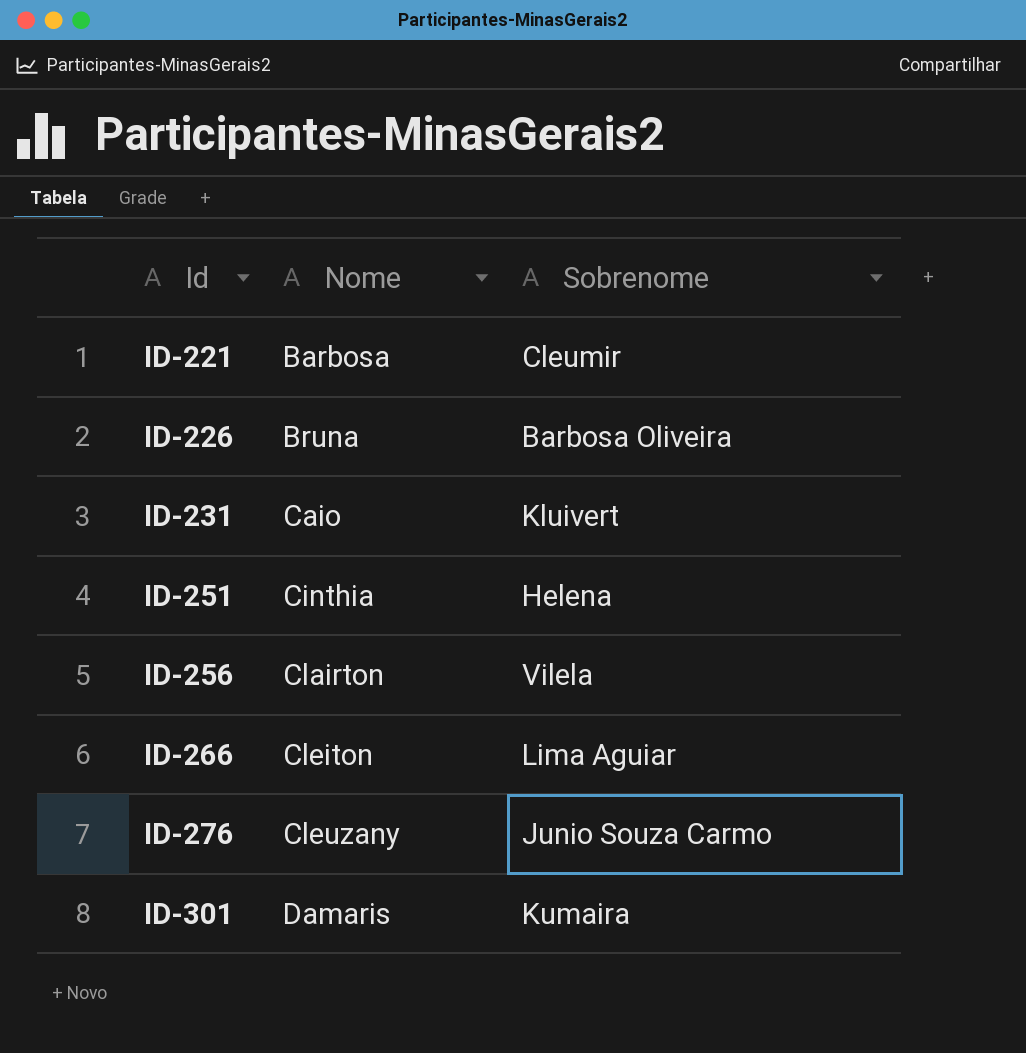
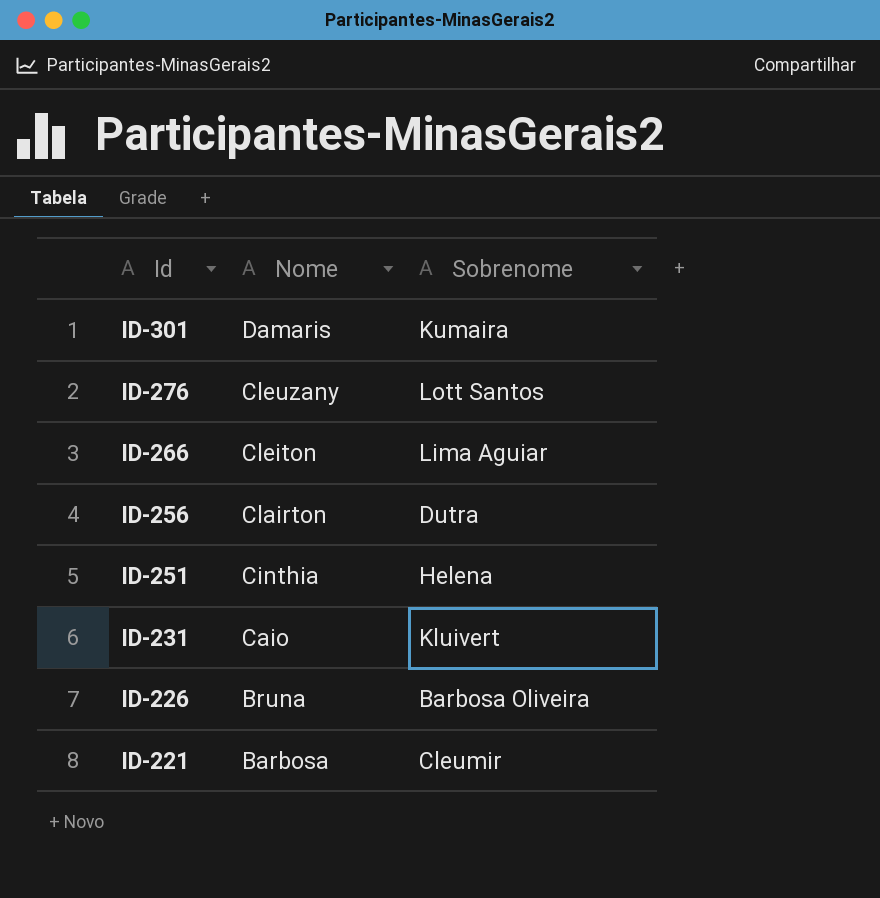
row order: Id ascending -> Id descending
ID-276 | Sobrenome: Junio Souza Carmo -> Lott Santos
ID-256 | Sobrenome: Vilela -> Dutra

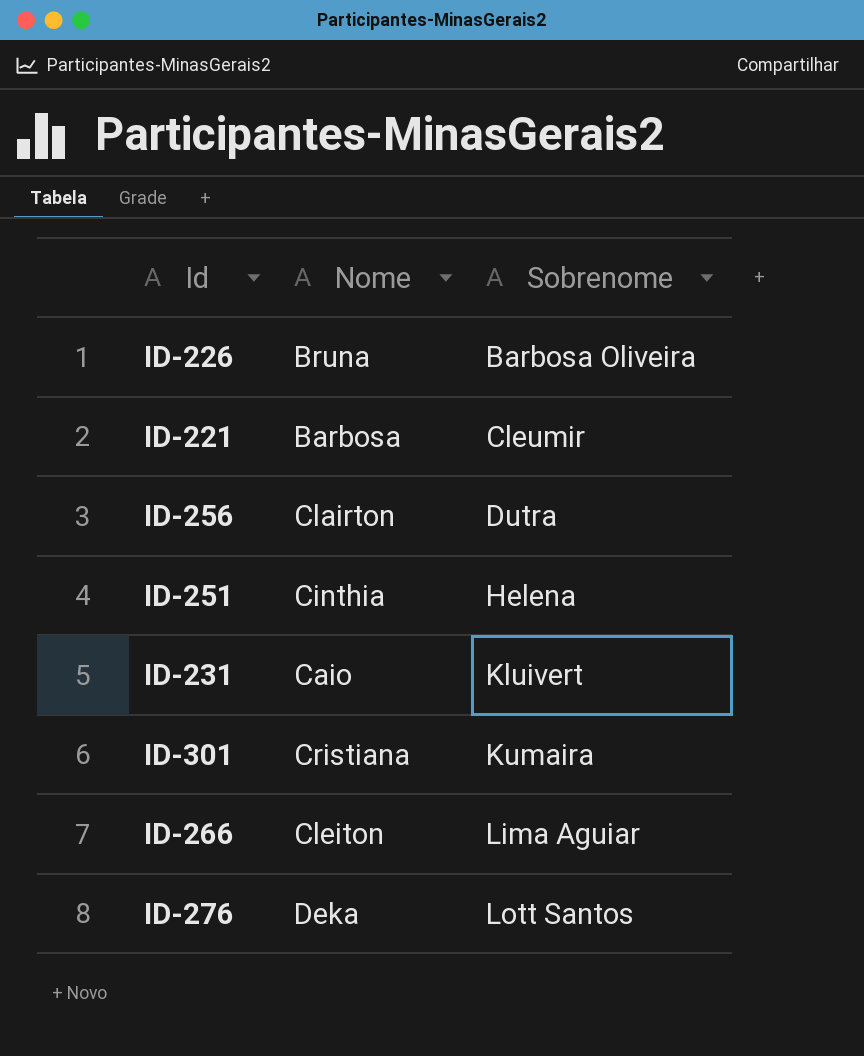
row order: Id descending -> Sobrenome ascending
ID-301 | Nome: Damaris -> Cristiana
ID-276 | Nome: Cleuzany -> Deka

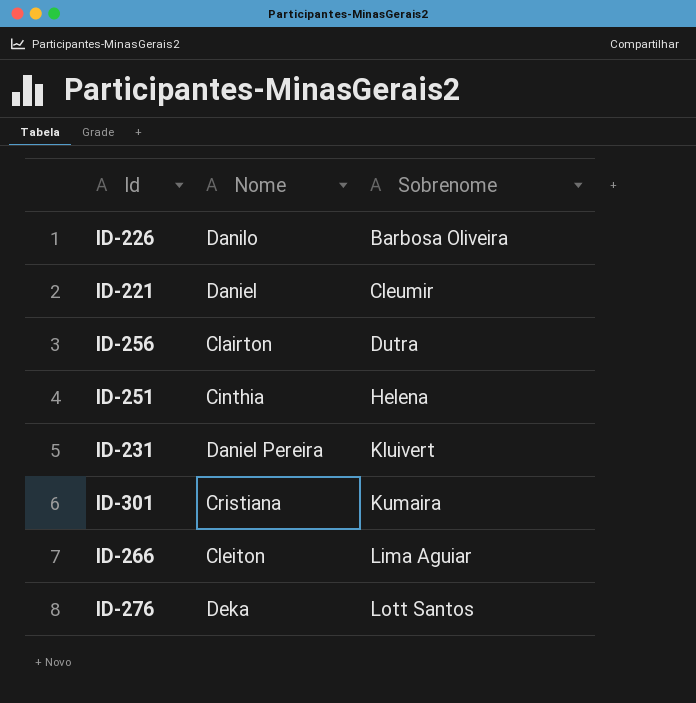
ID-226 | Nome: Bruna -> Danilo
ID-221 | Nome: Barbosa -> Daniel
ID-231 | Nome: Caio -> Daniel Pereira

